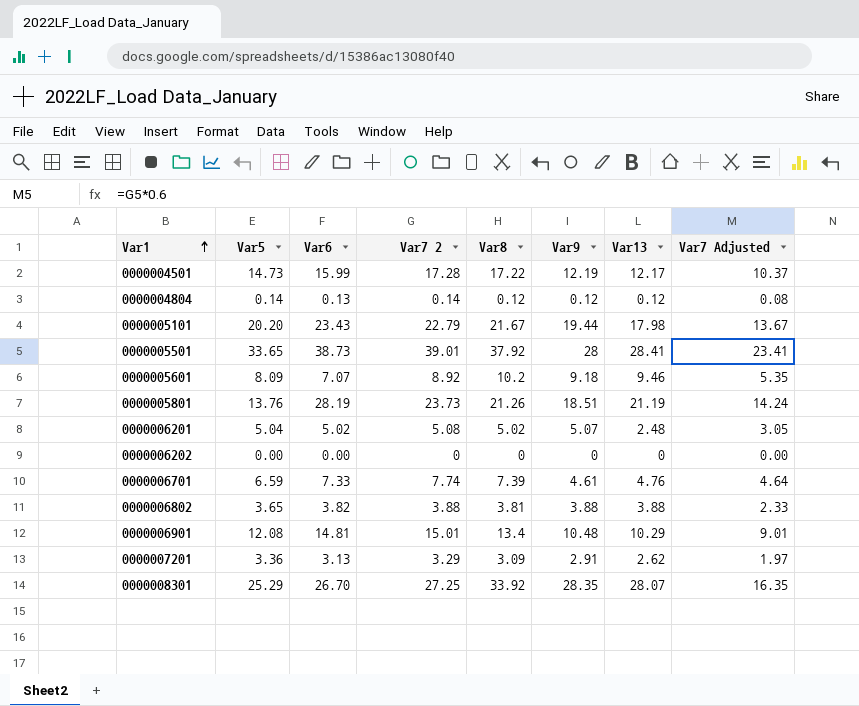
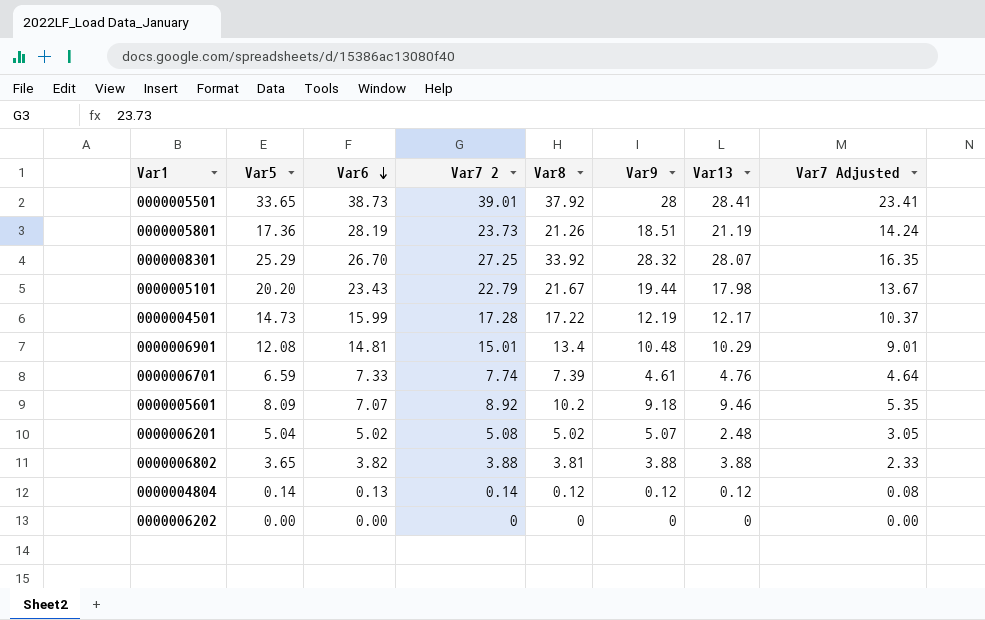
row order: Var1 ascending -> Var6 descending
row 0000007201: 3.36 | 3.13 | 3.29 | 3.09 | 2.91 | 2.62 | 1.97 -> none
0000005801 | Var5: 13.76 -> 17.36
0000008301 | Var9: 28.35 -> 28.32

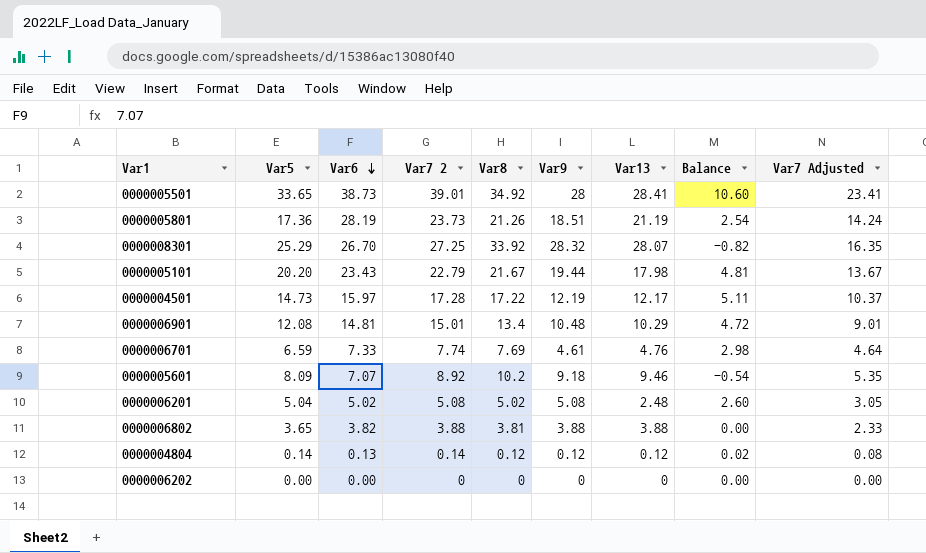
column Balance | formula: none -> [Var7 2] - [Var13]
0000005501 | Var8: 37.92 -> 34.92
0000004501 | Var6: 15.99 -> 15.97
0000006701 | Var8: 7.39 -> 7.69
0000006201 | Var9: 5.07 -> 5.08

